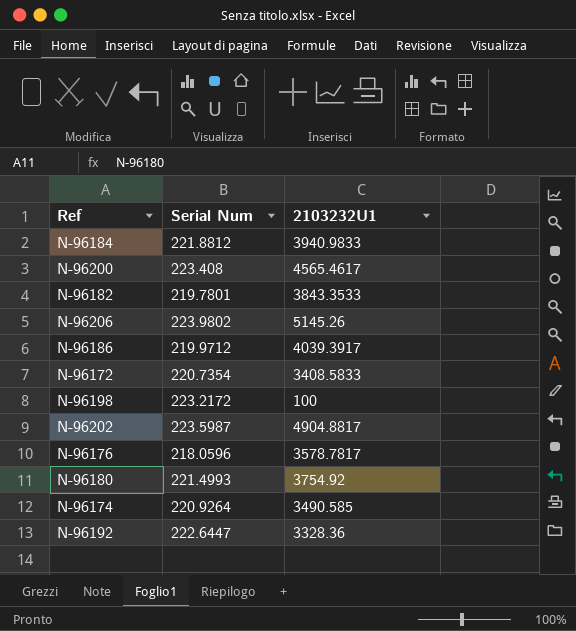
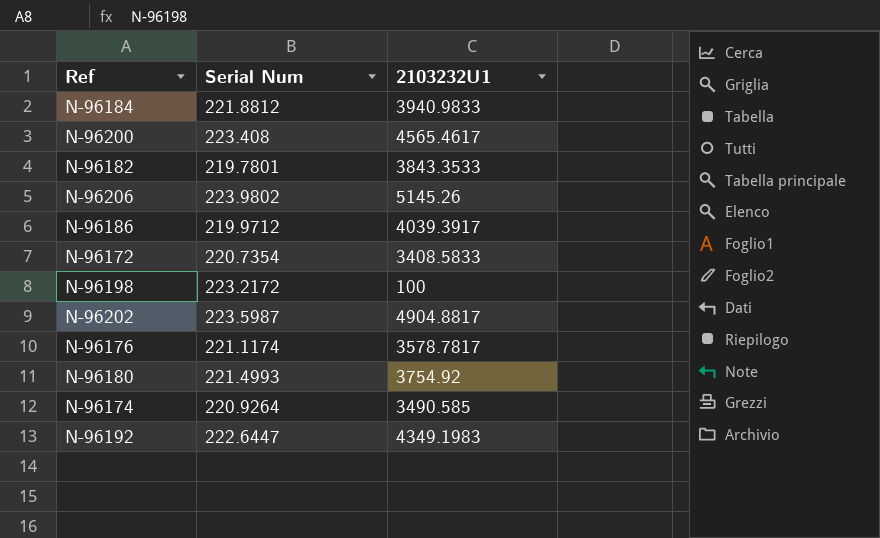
N-96176 | Serial Num: 218.0596 -> 221.1174
N-96192 | 2103232U1: 3328.36 -> 4349.1983

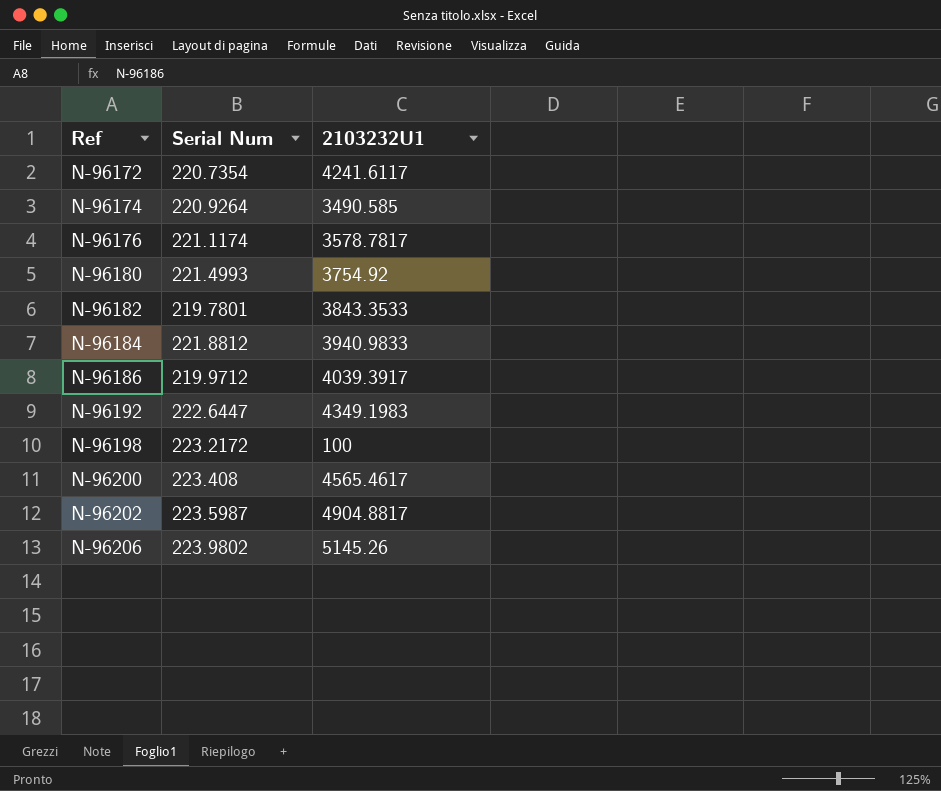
row order: none -> Ref ascending
N-96172 | 2103232U1: 3408.5833 -> 4241.6117

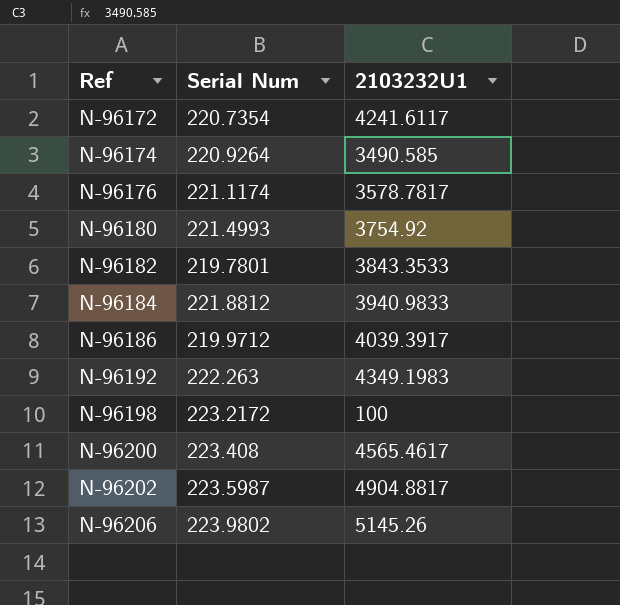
N-96192 | Serial Num: 222.6447 -> 222.263

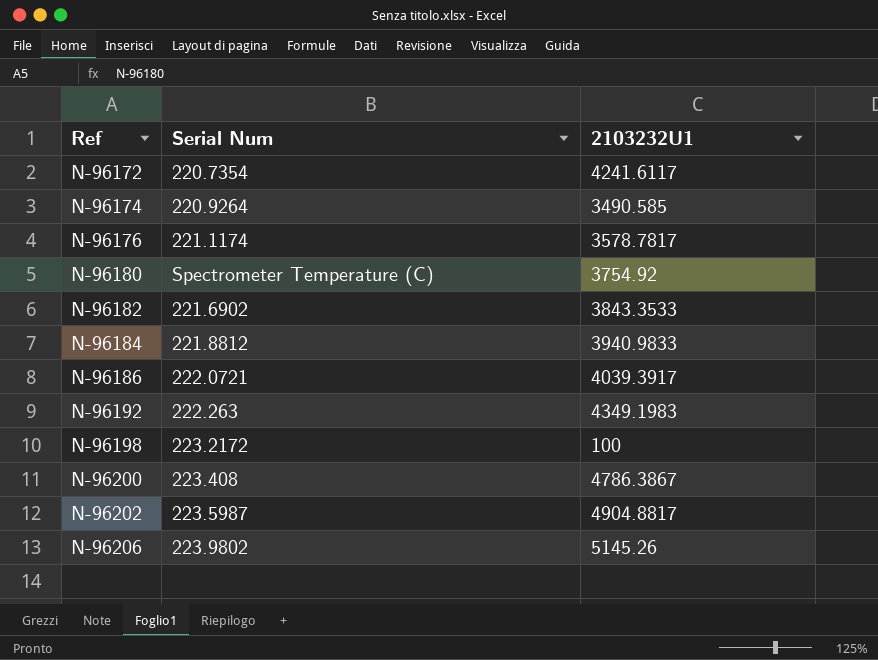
N-96180 | Serial Num: 221.4993 -> Spectrometer Temperature (C)
N-96182 | Serial Num: 219.7801 -> 221.6902
N-96186 | Serial Num: 219.9712 -> 222.0721
N-96200 | 2103232U1: 4565.4617 -> 4786.3867

